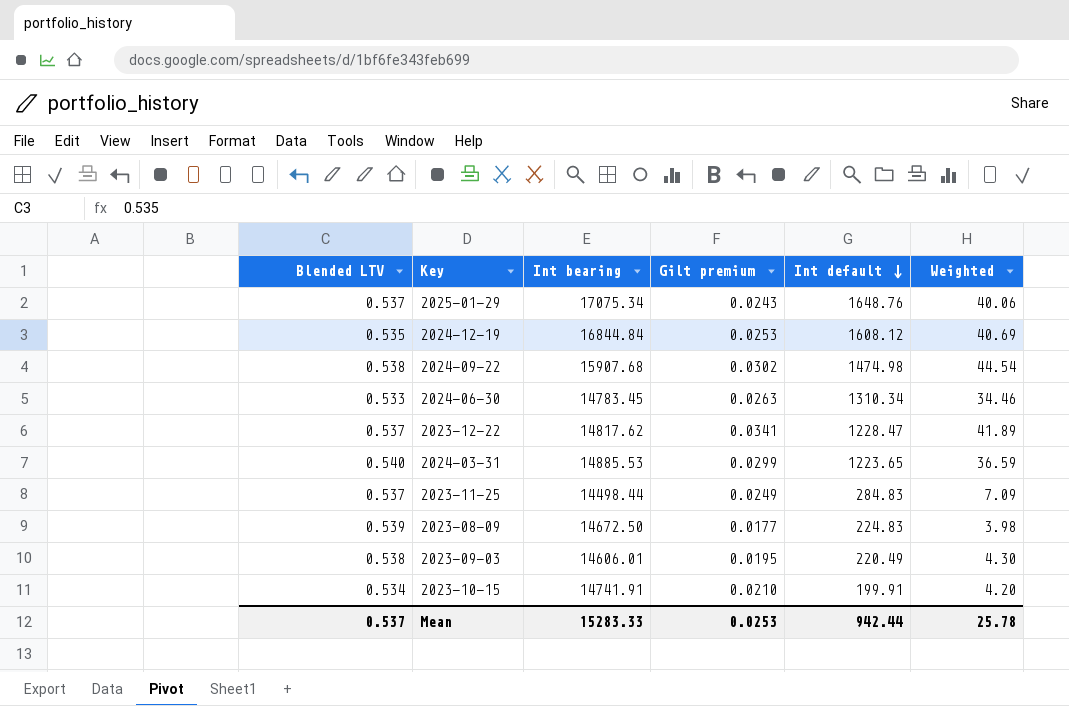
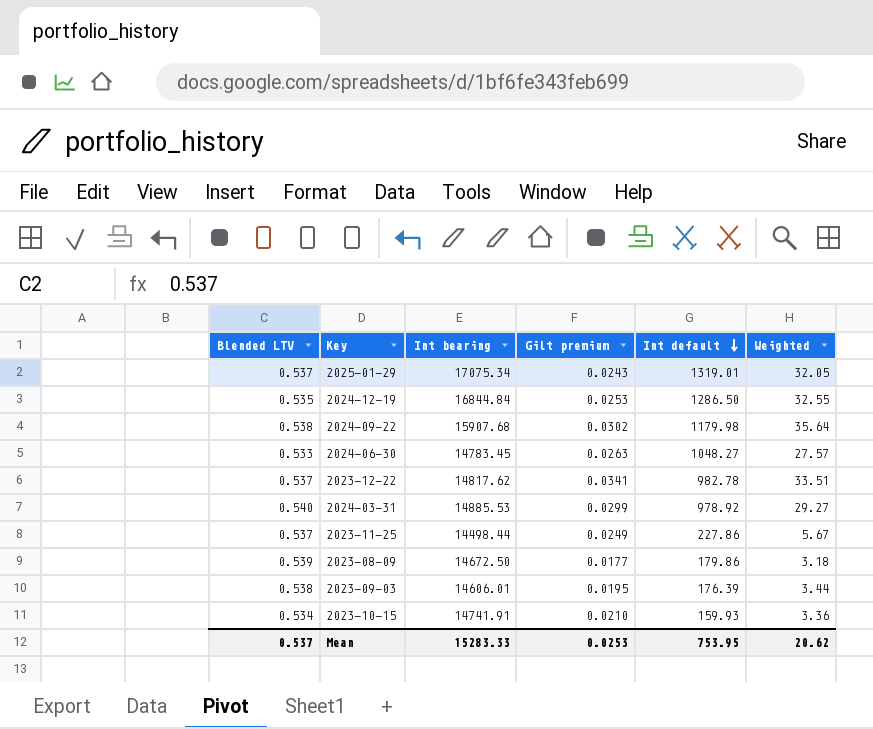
2025-01-29 | Int default: 1648.76 -> 1319.01
2025-01-29 | Weighted: 40.06 -> 32.05
2024-12-19 | Int default: 1608.12 -> 1286.50
2024-12-19 | Weighted: 40.69 -> 32.55
2024-09-22 | Int default: 1474.98 -> 1179.98
2024-09-22 | Weighted: 44.54 -> 35.64
2024-06-30 | Int default: 1310.34 -> 1048.27
2024-06-30 | Weighted: 34.46 -> 27.57
2023-12-22 | Int default: 1228.47 -> 982.78
2023-12-22 | Weighted: 41.89 -> 33.51
2024-03-31 | Int default: 1223.65 -> 978.92
2024-03-31 | Weighted: 36.59 -> 29.27
2023-11-25 | Int default: 284.83 -> 227.86
2023-11-25 | Weighted: 7.09 -> 5.67
2023-08-09 | Int default: 224.83 -> 179.86
2023-08-09 | Weighted: 3.98 -> 3.18
2023-09-03 | Int default: 220.49 -> 176.39
2023-09-03 | Weighted: 4.30 -> 3.44
2023-10-15 | Int default: 199.91 -> 159.93
2023-10-15 | Weighted: 4.20 -> 3.36
Mean | Int default: 942.44 -> 753.95
Mean | Weighted: 25.78 -> 20.62

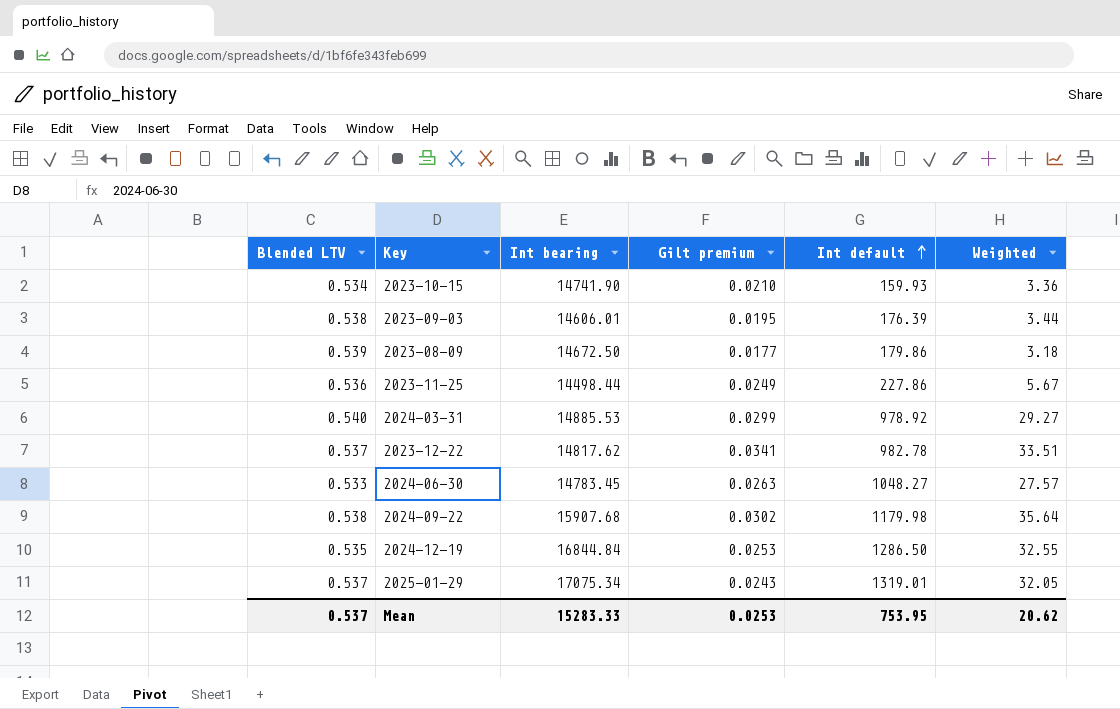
row order: Int default descending -> Int default ascending
2023-10-15 | Int bearing: 14741.91 -> 14741.90
2023-11-25 | Blended LTV: 0.537 -> 0.536

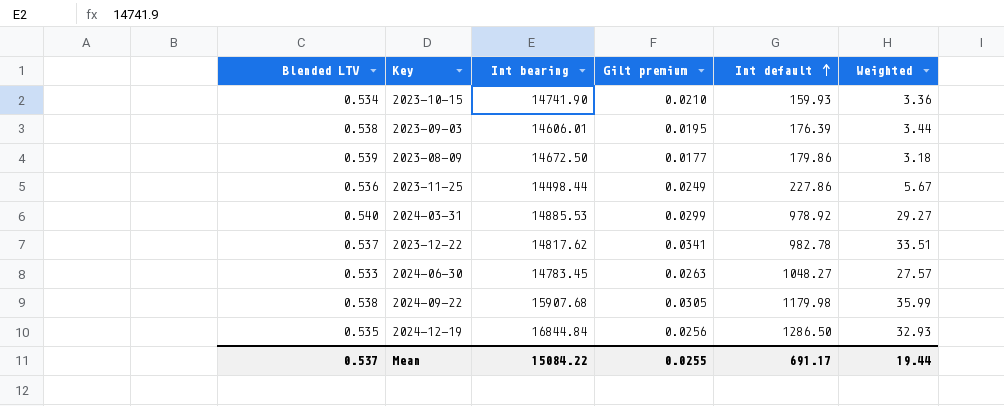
row 2025-01-29: 0.537 | 17075.34 | 0.0243 | 1319.01 | 32.05 -> none
2024-09-22 | Gilt premium: 0.0302 -> 0.0305
2024-09-22 | Weighted: 35.64 -> 35.99
2024-12-19 | Gilt premium: 0.0253 -> 0.0256
2024-12-19 | Weighted: 32.55 -> 32.93
Mean | Int bearing: 15283.33 -> 15084.22
Mean | Gilt premium: 0.0253 -> 0.0255
Mean | Int default: 753.95 -> 691.17
Mean | Weighted: 20.62 -> 19.44

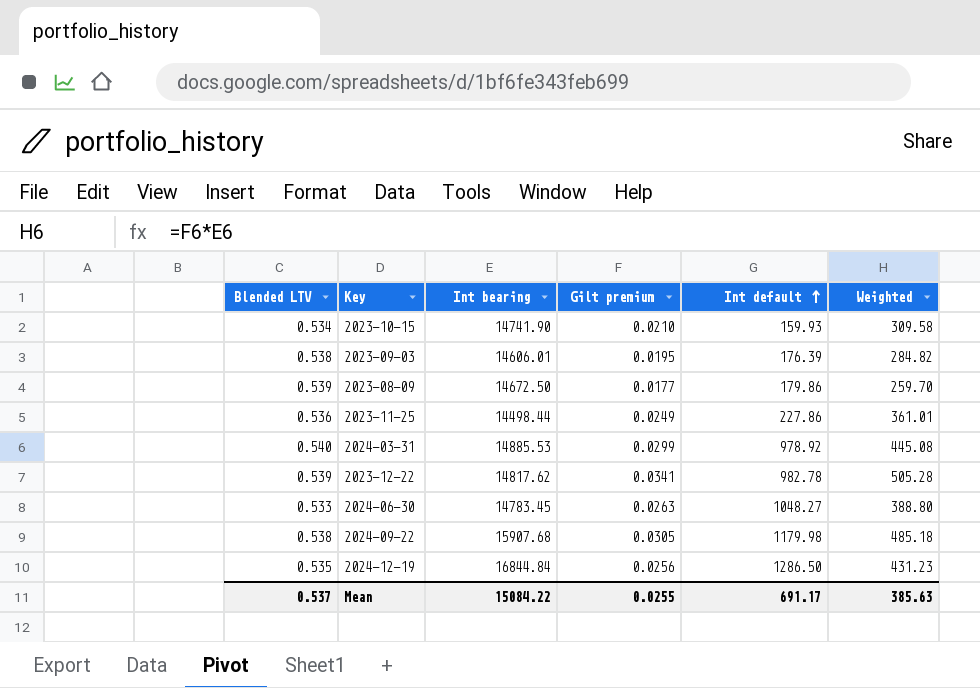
column Weighted | formula: [Gilt premium] * [Int default] -> [Int bearing] * [Gilt premium]
2023-12-22 | Blended LTV: 0.537 -> 0.539
Mean | Weighted: 19.44 -> 385.63

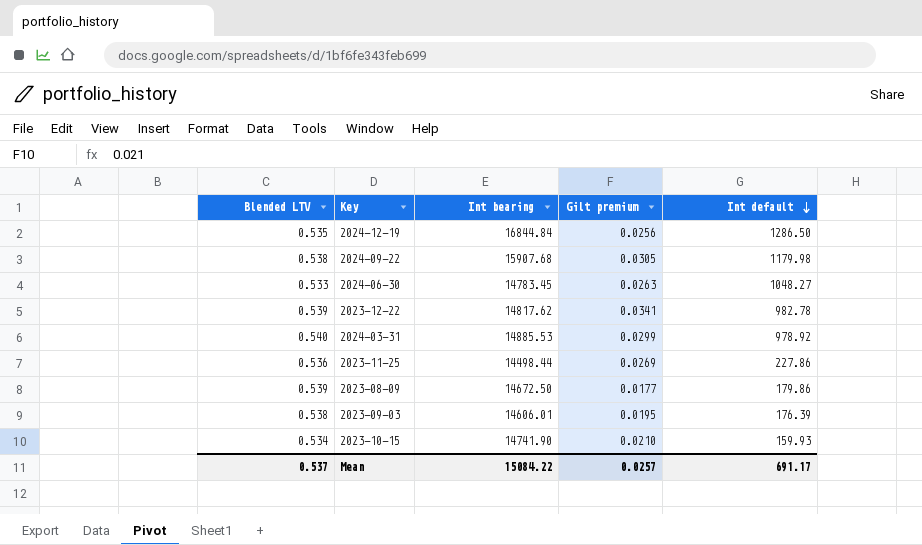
row order: Int default ascending -> Int default descending
column Weighted | formula: [Int bearing] * [Gilt premium] -> none
2023-11-25 | Gilt premium: 0.0249 -> 0.0269
Mean | Gilt premium: 0.0255 -> 0.0257

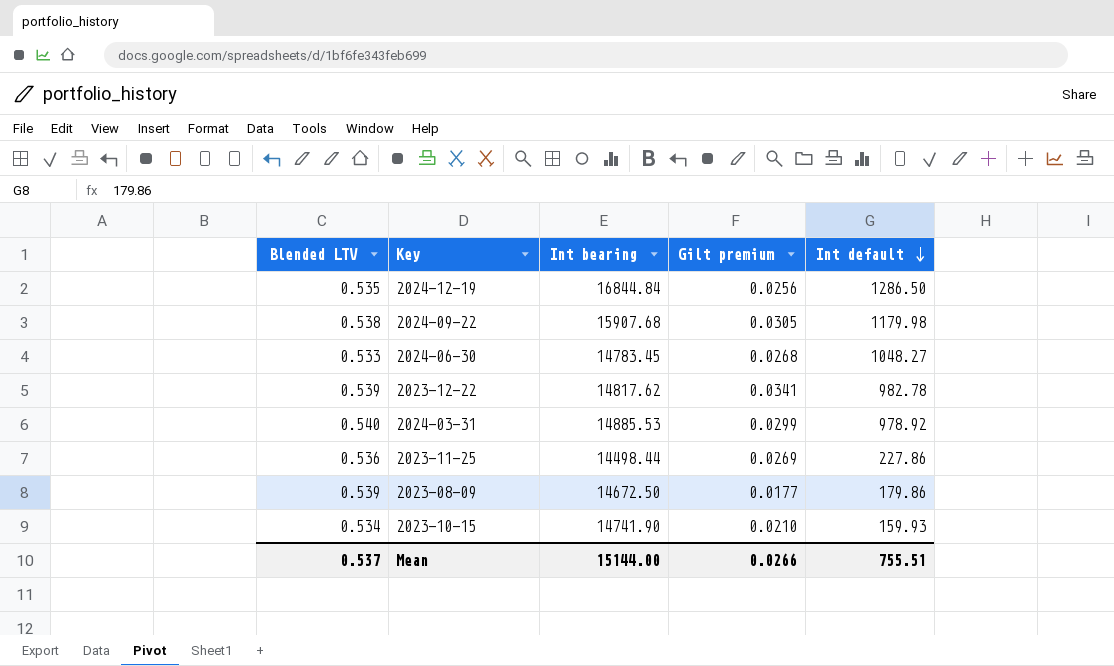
row 2023-09-03: 0.538 | 14606.01 | 0.0195 | 176.39 -> none
2024-06-30 | Gilt premium: 0.0263 -> 0.0268
Mean | Int bearing: 15084.22 -> 15144.00
Mean | Gilt premium: 0.0257 -> 0.0266
Mean | Int default: 691.17 -> 755.51

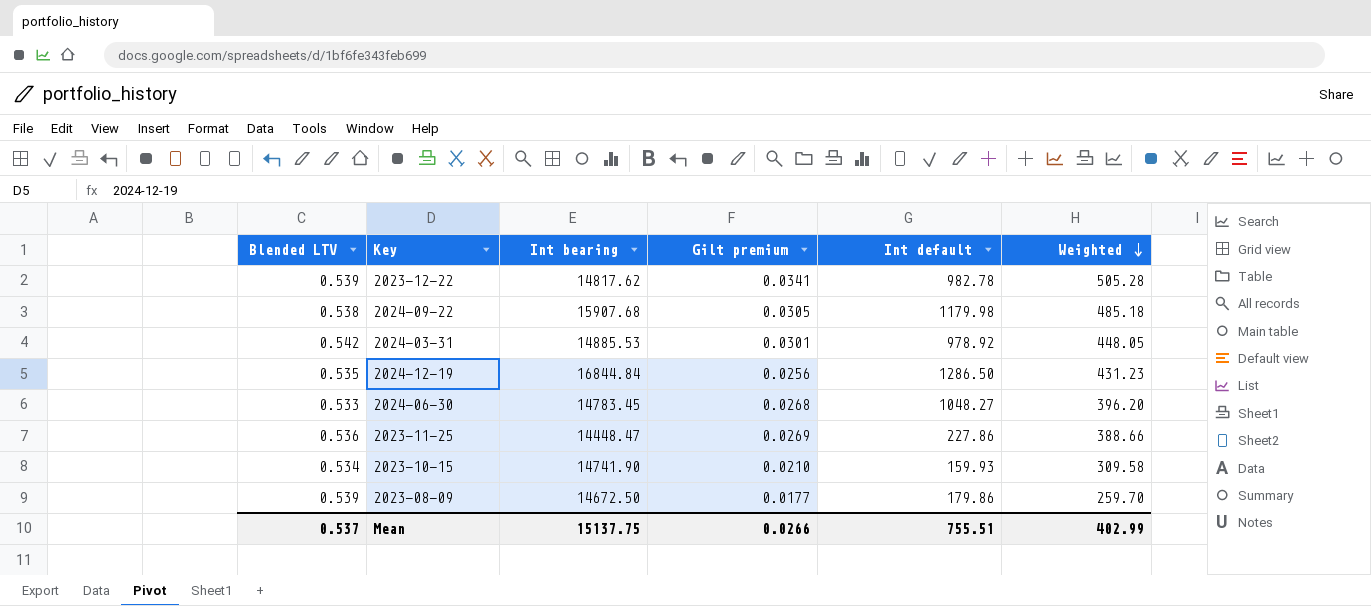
row order: Int default descending -> Weighted descending
column Weighted | formula: none -> [Int bearing] * [Gilt premium]
2024-03-31 | Blended LTV: 0.540 -> 0.542
2024-03-31 | Gilt premium: 0.0299 -> 0.0301
2023-11-25 | Int bearing: 14498.44 -> 14448.47
Mean | Int bearing: 15144.00 -> 15137.75

